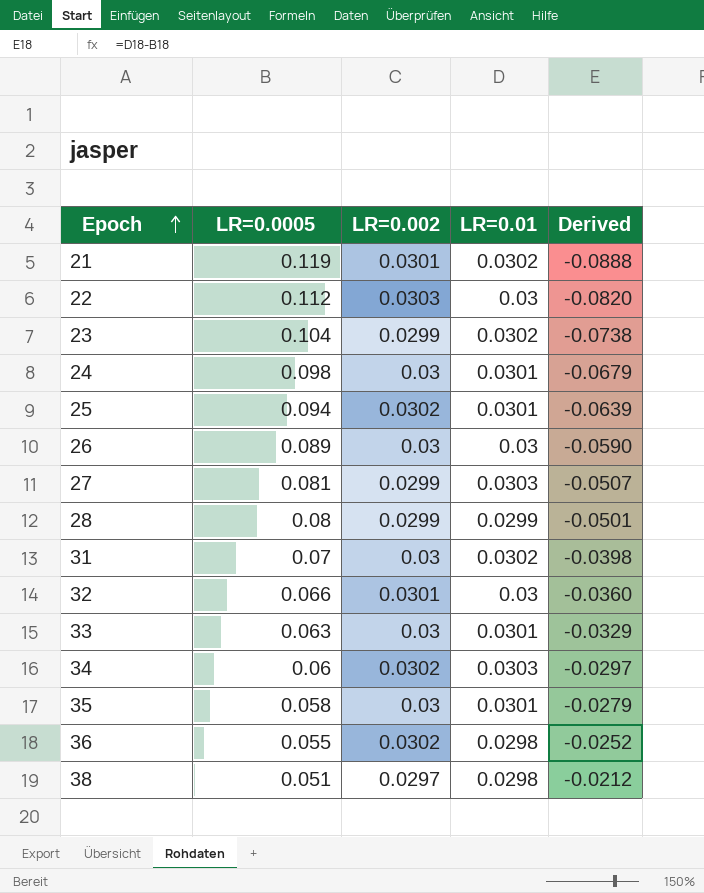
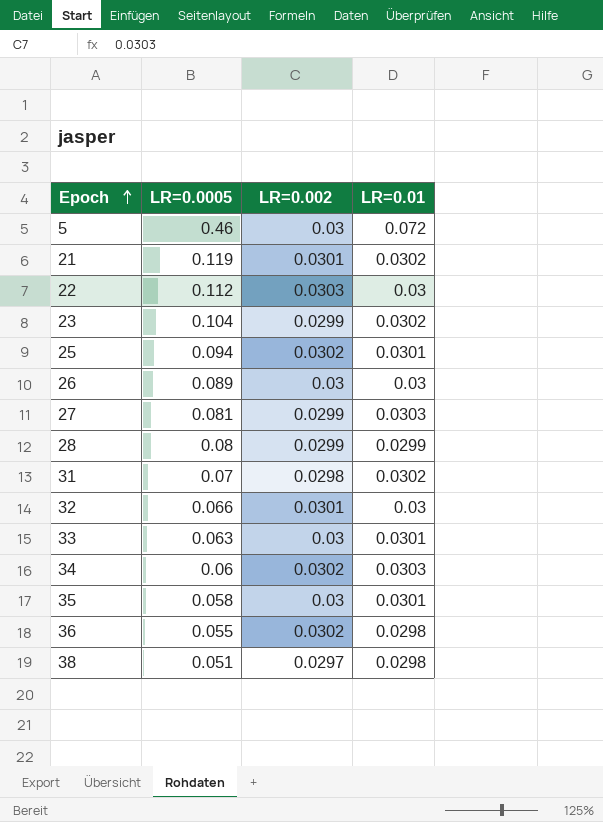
column Derived | formula: [LR=0.01] - [LR=0.0005] -> none
row 24: 0.098 | 0.03 | 0.0301 | -0.0679 -> none
row 5: none -> 0.46 | 0.03 | 0.072
31 | LR=0.002: 0.03 -> 0.0298

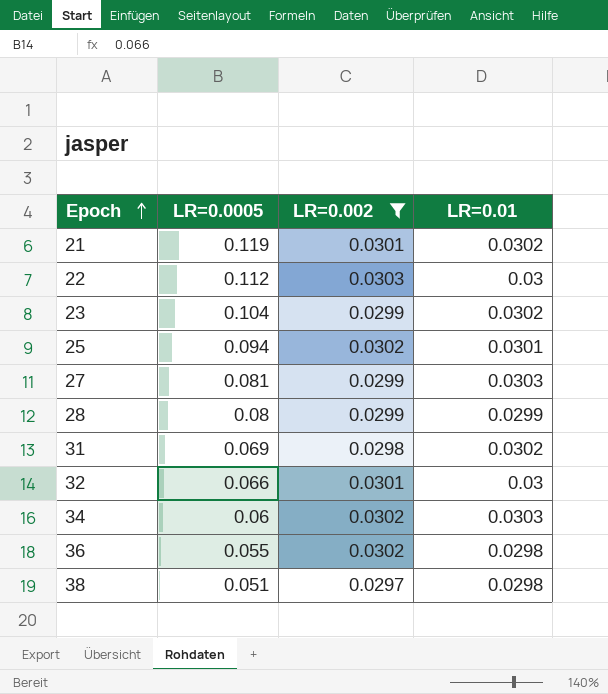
filter: none -> LR=0.002 != 0.03
31 | LR=0.0005: 0.07 -> 0.069

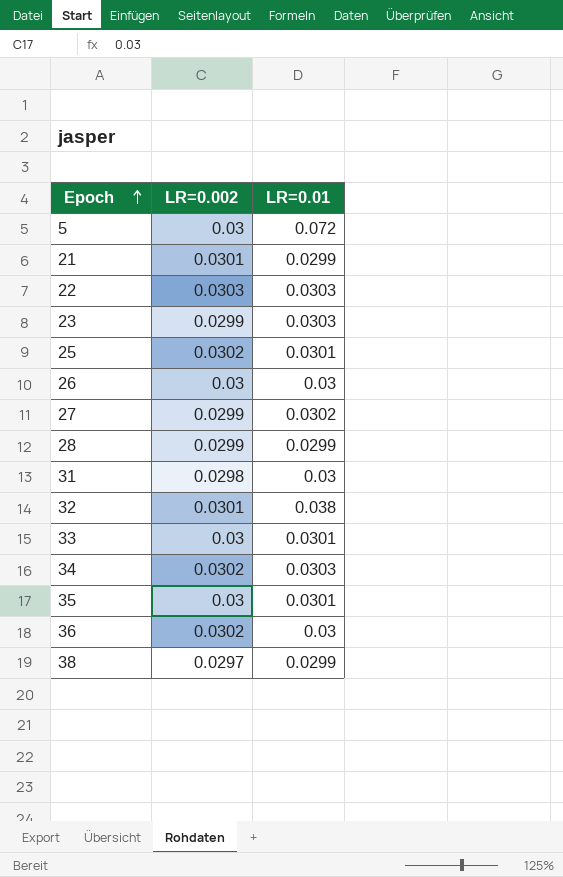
filter: LR=0.002 != 0.03 -> none
column LR=0.0005 | position: 2 -> none
21 | LR=0.01: 0.0302 -> 0.0299
22 | LR=0.01: 0.03 -> 0.0303
23 | LR=0.01: 0.0302 -> 0.0303
27 | LR=0.01: 0.0303 -> 0.0302
31 | LR=0.01: 0.0302 -> 0.03
32 | LR=0.01: 0.03 -> 0.038
36 | LR=0.01: 0.0298 -> 0.03
38 | LR=0.01: 0.0298 -> 0.0299

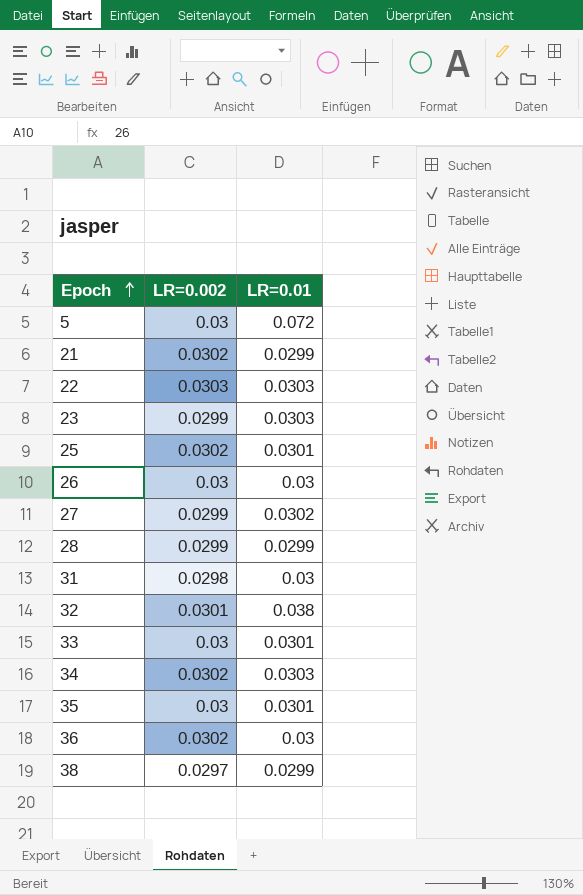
21 | LR=0.002: 0.0301 -> 0.0302

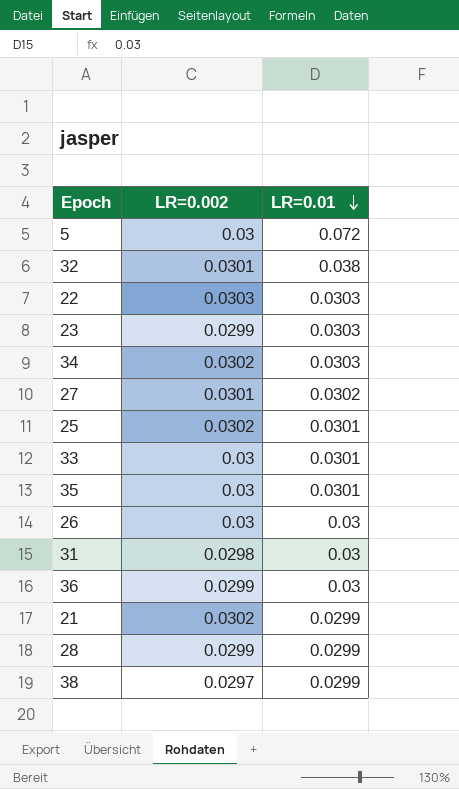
row order: Epoch ascending -> LR=0.01 descending
27 | LR=0.002: 0.0299 -> 0.0301
36 | LR=0.002: 0.0302 -> 0.0299

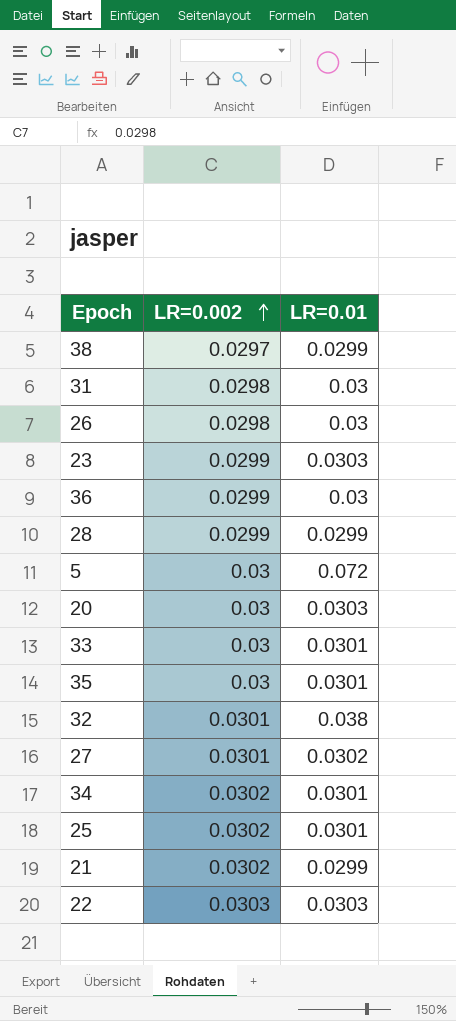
row order: LR=0.01 descending -> LR=0.002 ascending
26 | LR=0.002: 0.03 -> 0.0298
row 20: none -> 0.03 | 0.0303
34 | LR=0.01: 0.0303 -> 0.0301

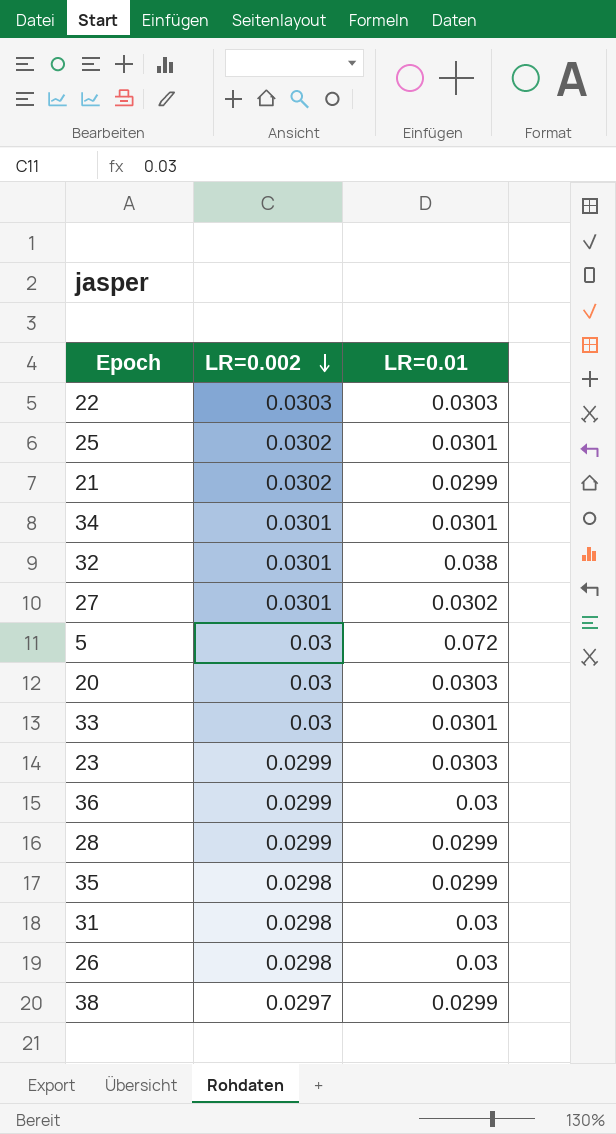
row order: LR=0.002 ascending -> LR=0.002 descending
34 | LR=0.002: 0.0302 -> 0.0301
35 | LR=0.002: 0.03 -> 0.0298
35 | LR=0.01: 0.0301 -> 0.0299

